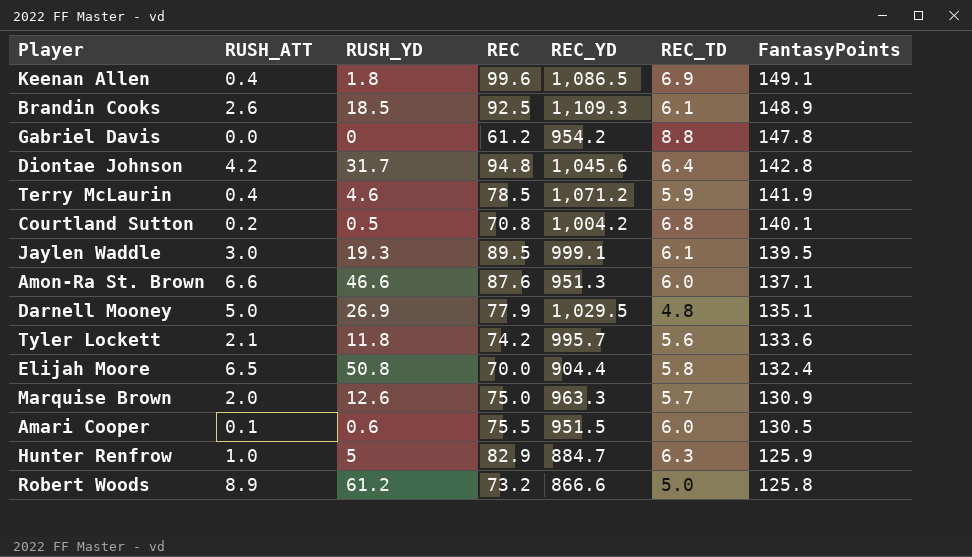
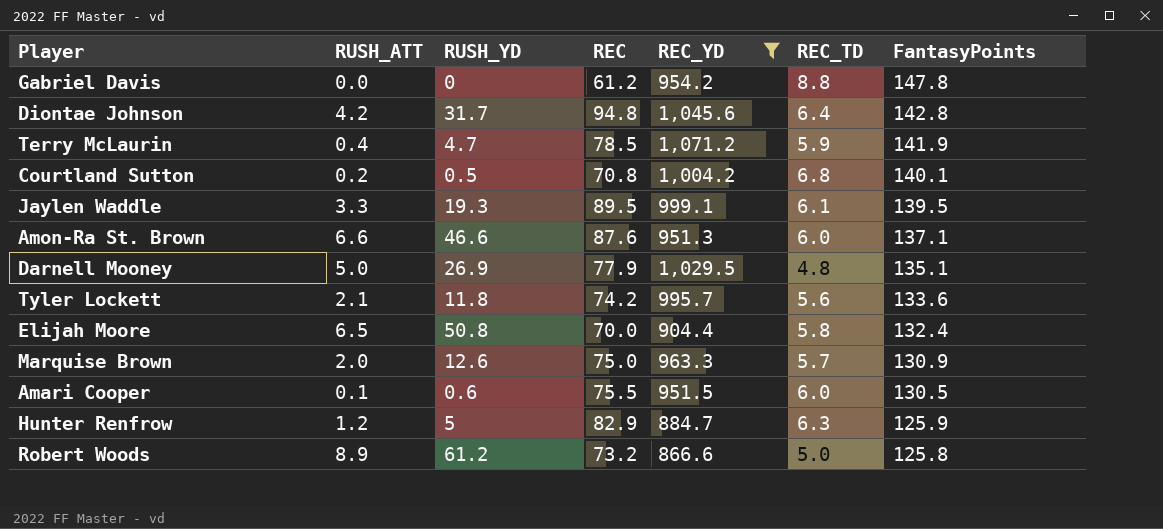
filter: none -> REC_YD <= 1,071.2
Terry McLaurin | RUSH_YD: 4.6 -> 4.7
Jaylen Waddle | RUSH_ATT: 3.0 -> 3.3
Hunter Renfrow | RUSH_ATT: 1.0 -> 1.2

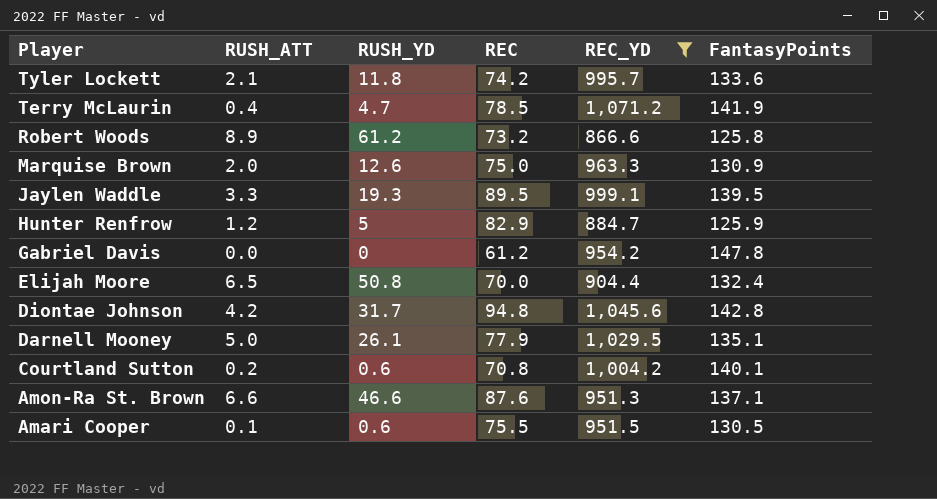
row order: FantasyPoints descending -> Player descending
column REC_TD | position: 6 -> none
Darnell Mooney | RUSH_YD: 26.9 -> 26.1
Courtland Sutton | RUSH_YD: 0.5 -> 0.6

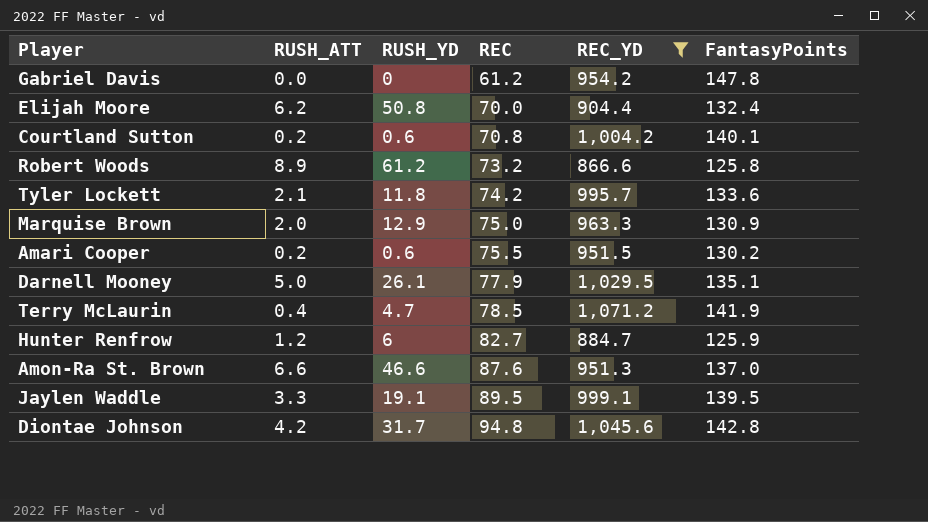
row order: Player descending -> REC ascending
Elijah Moore | RUSH_ATT: 6.5 -> 6.2
Marquise Brown | RUSH_YD: 12.6 -> 12.9
Amari Cooper | RUSH_ATT: 0.1 -> 0.2
Amari Cooper | FantasyPoints: 130.5 -> 130.2
Hunter Renfrow | RUSH_YD: 5 -> 6
Hunter Renfrow | REC: 82.9 -> 82.7
Amon-Ra St. Brown | FantasyPoints: 137.1 -> 137.0
Jaylen Waddle | RUSH_YD: 19.3 -> 19.1

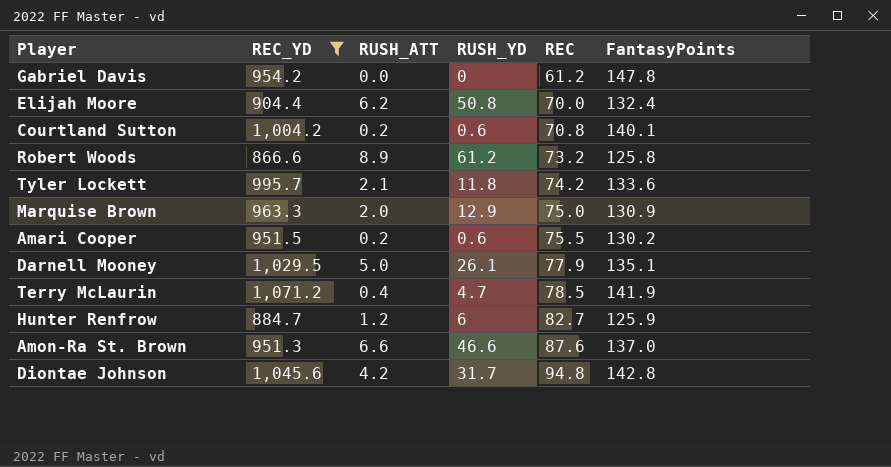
column REC_YD | position: 5 -> 2
row Jaylen Waddle: 3.3 | 19.1 | 89.5 | 999.1 | 139.5 -> none

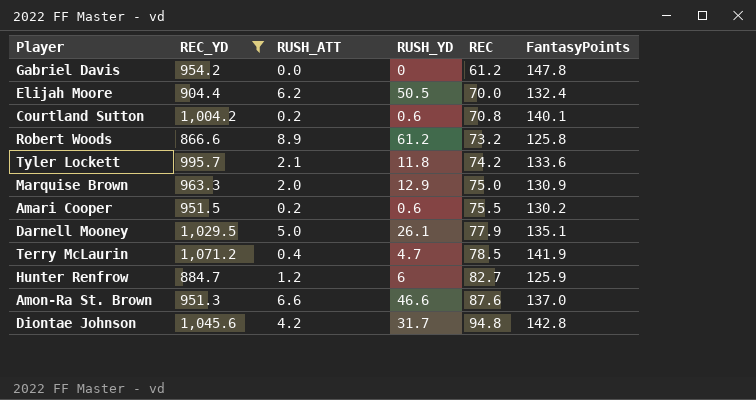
Elijah Moore | RUSH_YD: 50.8 -> 50.5

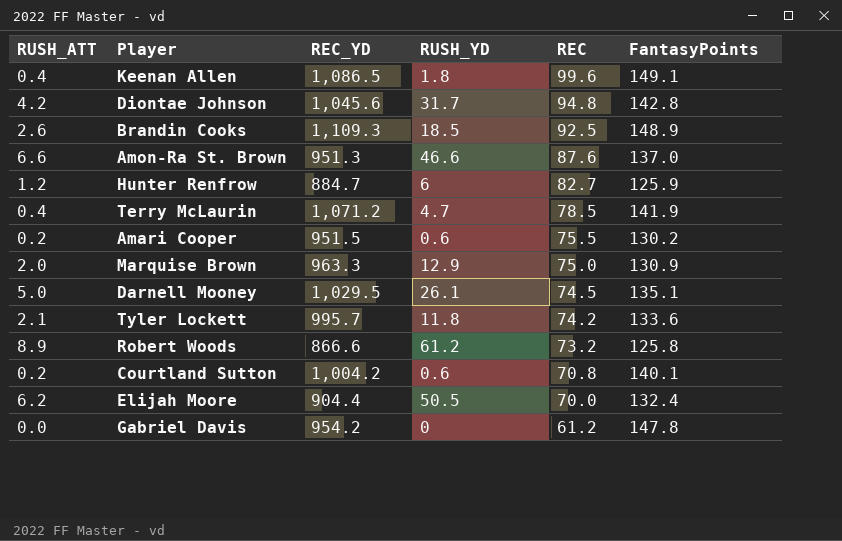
filter: REC_YD <= 1,071.2 -> none
row order: REC ascending -> REC descending
column RUSH_ATT | position: 3 -> 1
Darnell Mooney | REC: 77.9 -> 74.5

